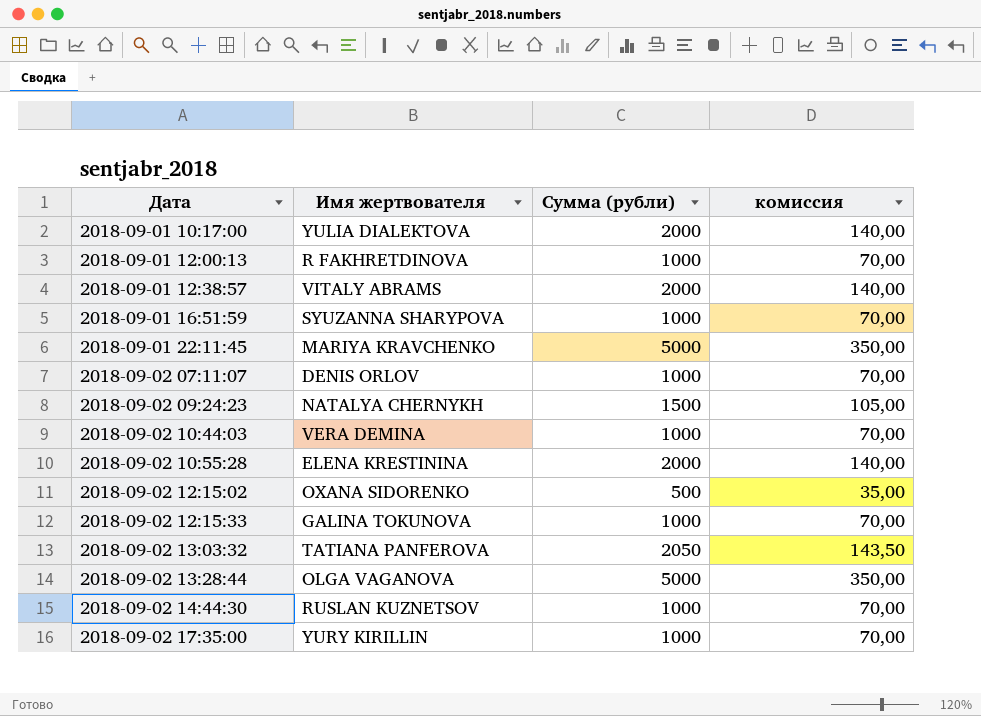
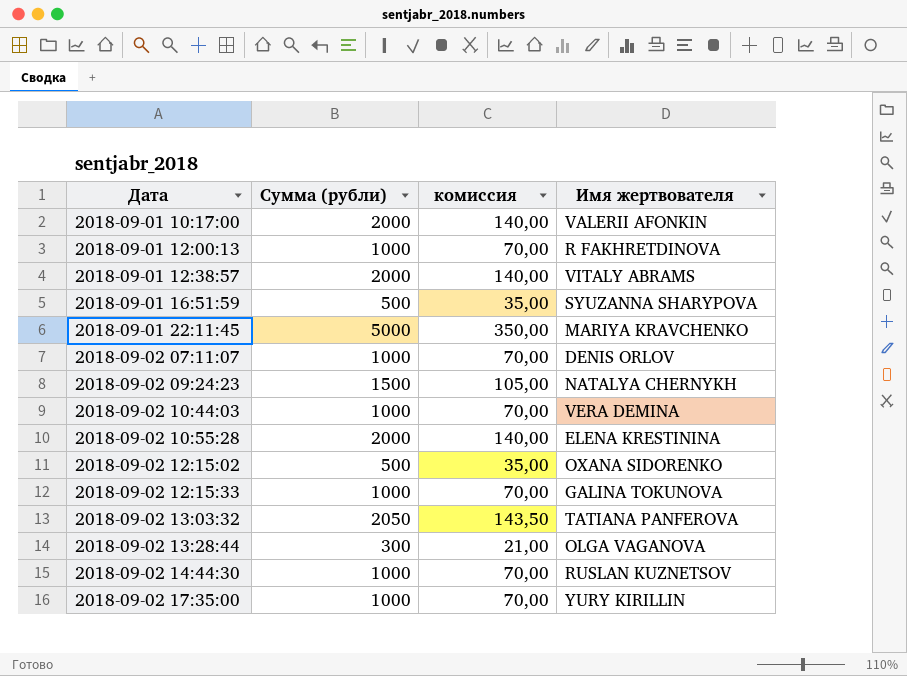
column Имя жертвователя | position: 2 -> 4
2018-09-01 10:17:00 | Имя жертвователя: YULIA DIALEKTOVA -> VALERII AFONKIN
2018-09-01 16:51:59 | Сумма (рубли): 1000 -> 500
2018-09-01 16:51:59 | комиссия: 70,00 -> 35,00
2018-09-02 13:28:44 | Сумма (рубли): 5000 -> 300
2018-09-02 13:28:44 | комиссия: 350,00 -> 21,00

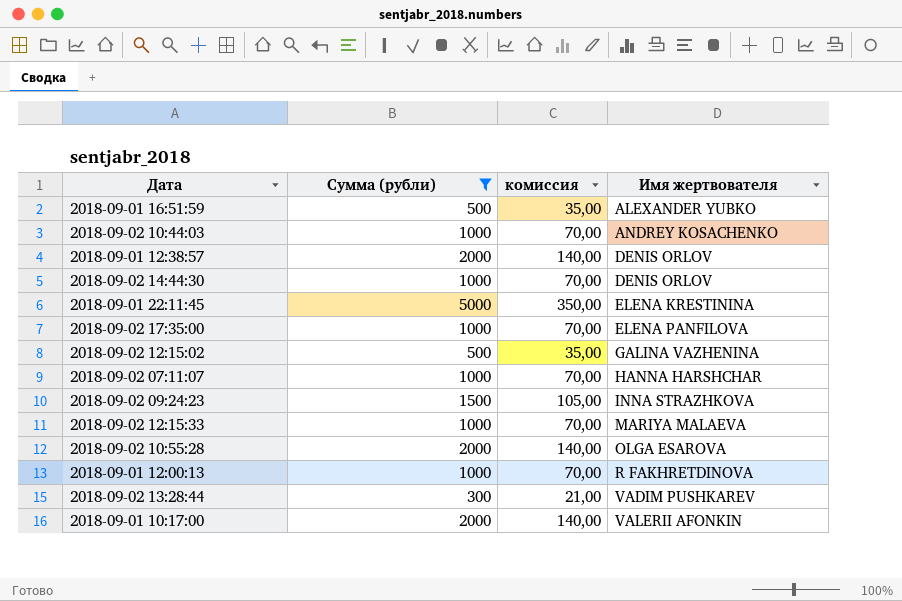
filter: none -> Сумма (рубли) != 2050
row order: Дата ascending -> Имя жертвователя ascending
2018-09-01 16:51:59 | Имя жертвователя: SYUZANNA SHARYPOVA -> ALEXANDER YUBKO
2018-09-02 10:44:03 | Имя жертвователя: VERA DEMINA -> ANDREY KOSACHENKO
2018-09-01 12:38:57 | Имя жертвователя: VITALY ABRAMS -> DENIS ORLOV
2018-09-02 14:44:30 | Имя жертвователя: RUSLAN KUZNETSOV -> DENIS ORLOV
2018-09-01 22:11:45 | Имя жертвователя: MARIYA KRAVCHENKO -> ELENA KRESTININA
2018-09-02 17:35:00 | Имя жертвователя: YURY KIRILLIN -> ELENA PANFILOVA
2018-09-02 12:15:02 | Имя жертвователя: OXANA SIDORENKO -> GALINA VAZHENINA
2018-09-02 07:11:07 | Имя жертвователя: DENIS ORLOV -> HANNA HARSHCHAR
2018-09-02 09:24:23 | Имя жертвователя: NATALYA CHERNYKH -> INNA STRAZHKOVA
2018-09-02 12:15:33 | Имя жертвователя: GALINA TOKUNOVA -> MARIYA MALAEVA
2018-09-02 10:55:28 | Имя жертвователя: ELENA KRESTININA -> OLGA ESAROVA
2018-09-02 13:28:44 | Имя жертвователя: OLGA VAGANOVA -> VADIM PUSHKAREV

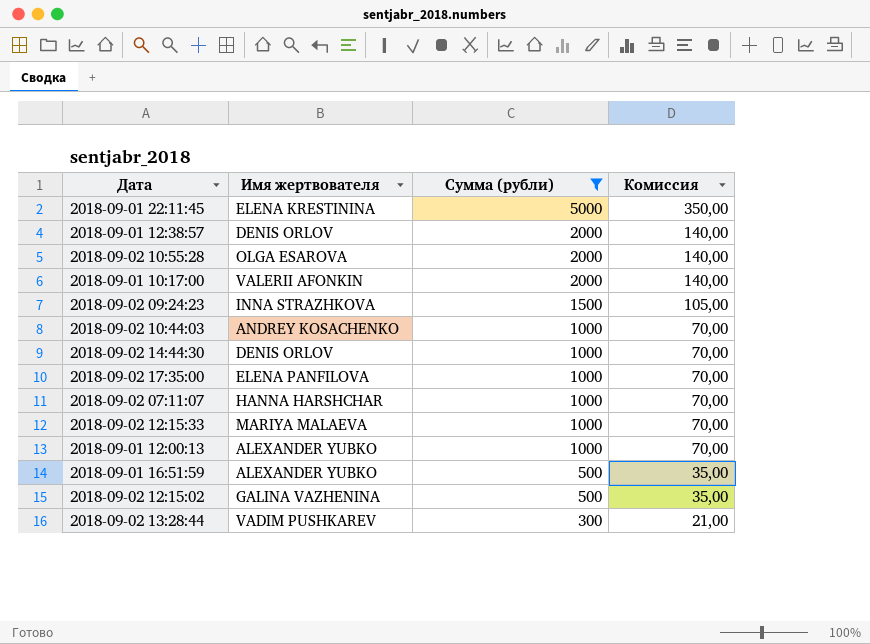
row order: Имя жертвователя ascending -> Сумма (рубли) descending
column Имя жертвователя | position: 4 -> 2
column name: комиссия -> Комиссия
2018-09-01 12:00:13 | Имя жертвователя: R FAKHRETDINOVA -> ALEXANDER YUBKO

